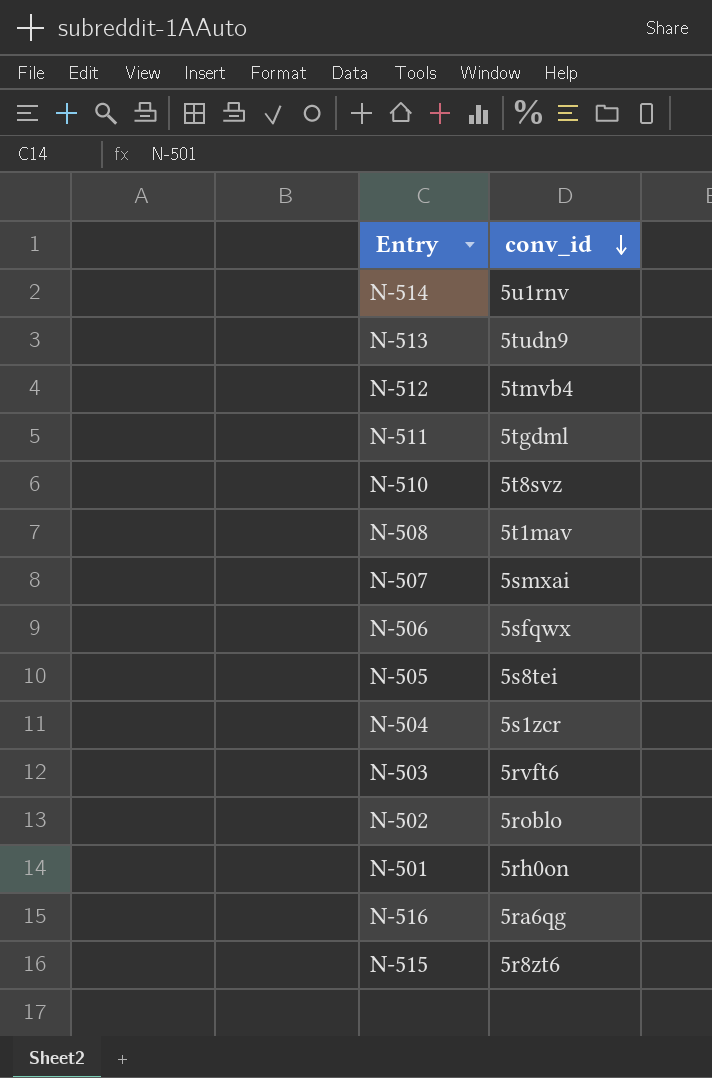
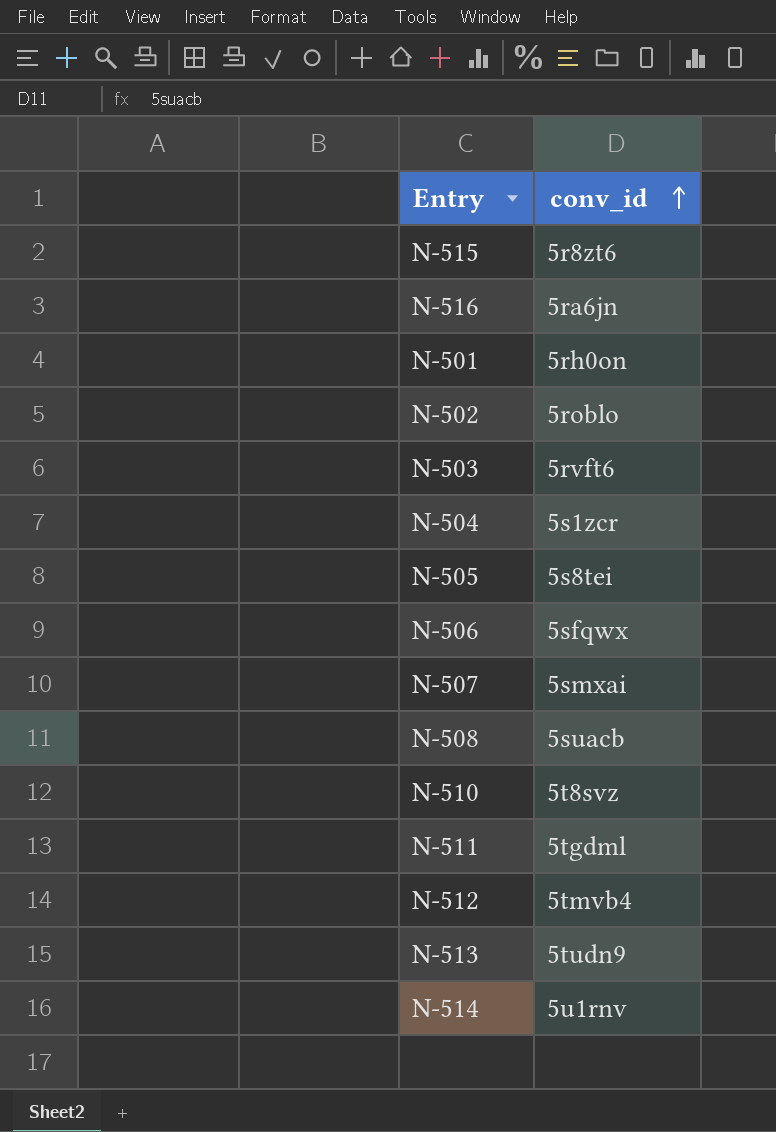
row order: conv_id descending -> conv_id ascending
N-516 | conv_id: 5ra6qg -> 5ra6jn
N-508 | conv_id: 5t1mav -> 5suacb

